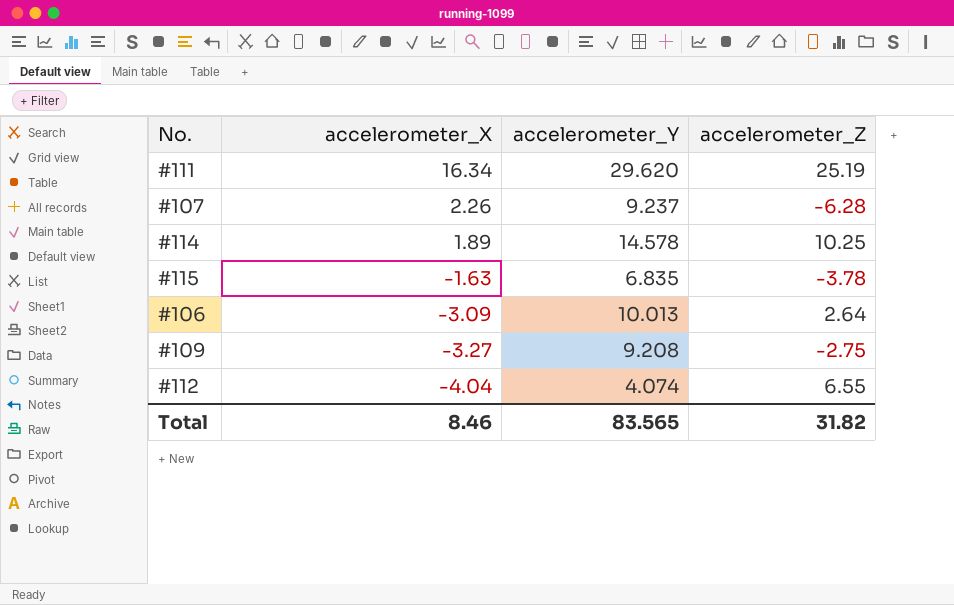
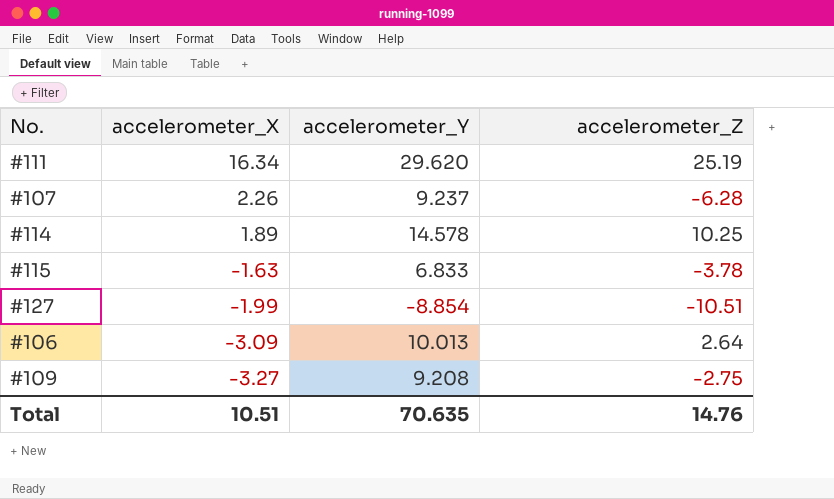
row #112: -4.04 | 4.074 | 6.55 -> none
#115 | accelerometer_Y: 6.835 -> 6.833
row #127: none -> -1.99 | -8.854 | -10.51
Total | accelerometer_X: 8.46 -> 10.51
Total | accelerometer_Y: 83.565 -> 70.635
Total | accelerometer_Z: 31.82 -> 14.76

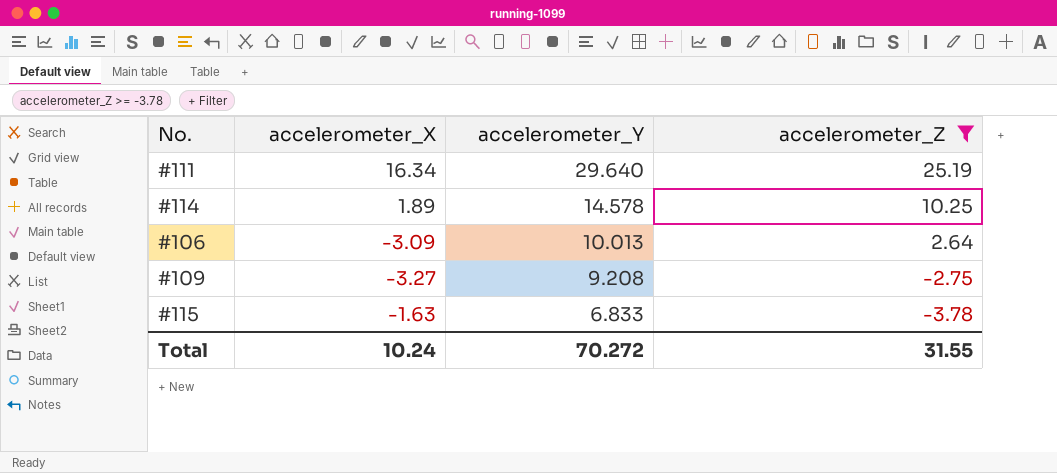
filter: none -> accelerometer_Z >= -3.78
row order: accelerometer_X descending -> accelerometer_Y descending
#111 | accelerometer_Y: 29.620 -> 29.640
Total | accelerometer_X: 10.51 -> 10.24
Total | accelerometer_Y: 70.635 -> 70.272
Total | accelerometer_Z: 14.76 -> 31.55

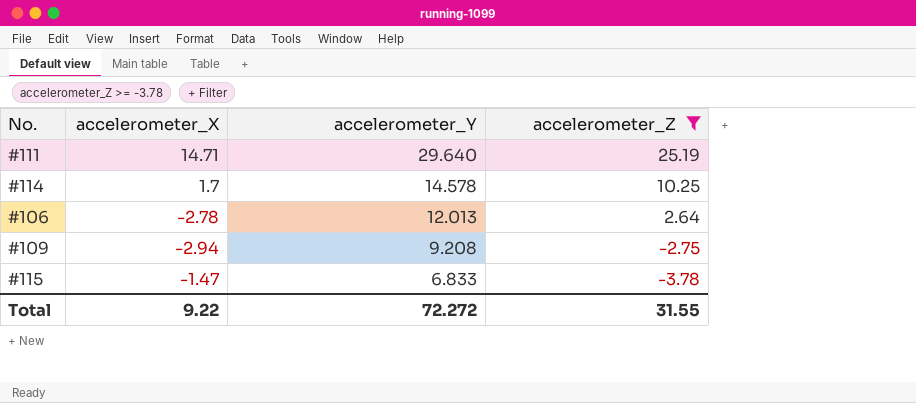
#111 | accelerometer_X: 16.34 -> 14.71
#114 | accelerometer_X: 1.89 -> 1.7
#106 | accelerometer_X: -3.09 -> -2.78
#106 | accelerometer_Y: 10.013 -> 12.013
#109 | accelerometer_X: -3.27 -> -2.94
#115 | accelerometer_X: -1.63 -> -1.47
Total | accelerometer_X: 10.24 -> 9.22
Total | accelerometer_Y: 70.272 -> 72.272

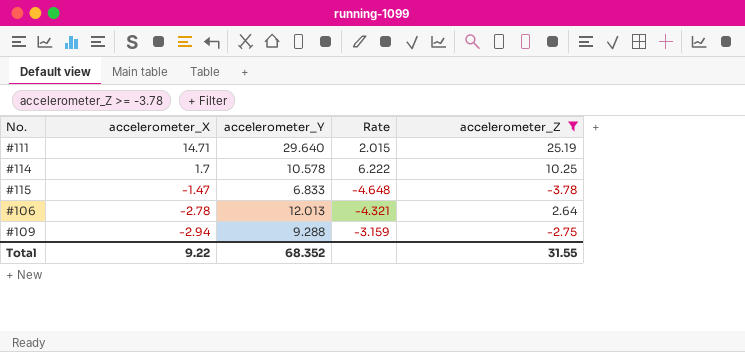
row order: accelerometer_Y descending -> accelerometer_X descending
column Rate | formula: none -> [accelerometer_Y] / [accelerometer_X]
#114 | accelerometer_Y: 14.578 -> 10.578
#109 | accelerometer_Y: 9.208 -> 9.288
Total | accelerometer_Y: 72.272 -> 68.352

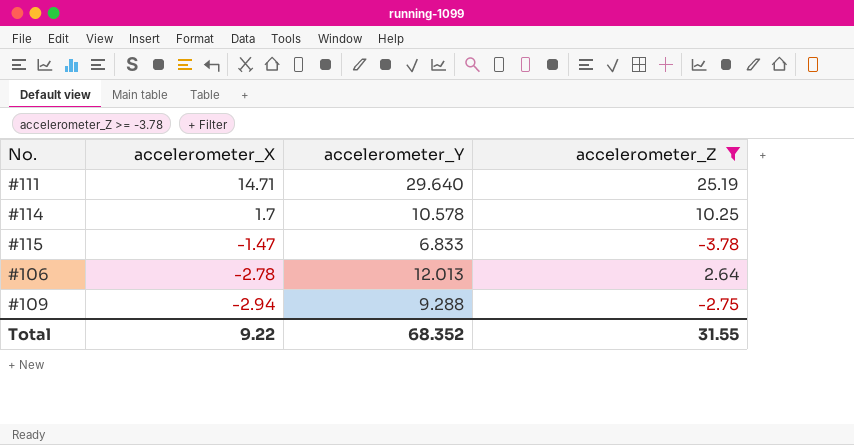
column Rate | formula: [accelerometer_Y] / [accelerometer_X] -> none

